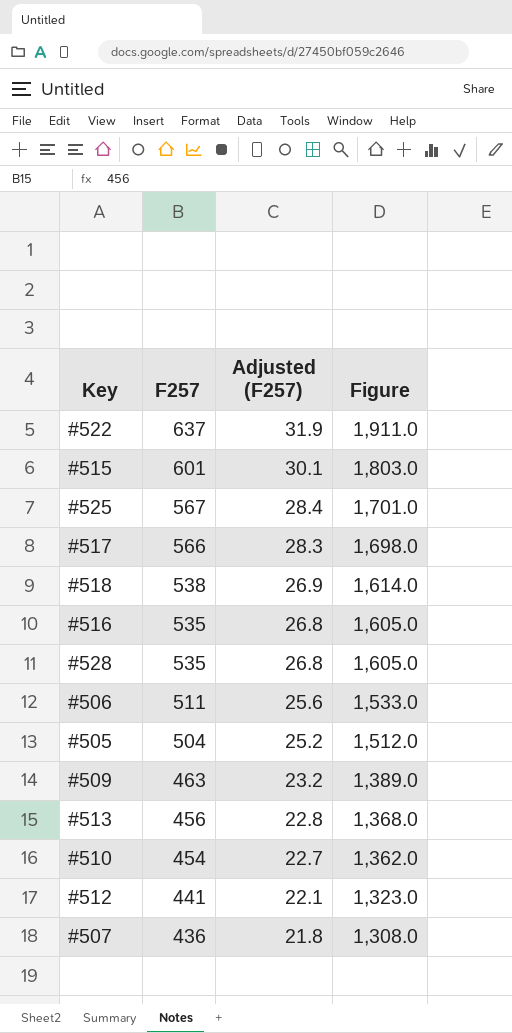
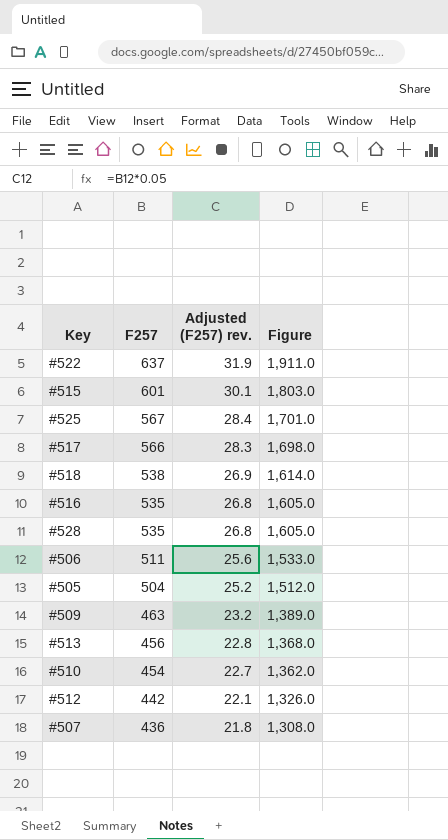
column name: Adjusted (F257) -> Adjusted (F257) rev.
#512 | F257: 441 -> 442
#512 | Figure: 1,323.0 -> 1,326.0

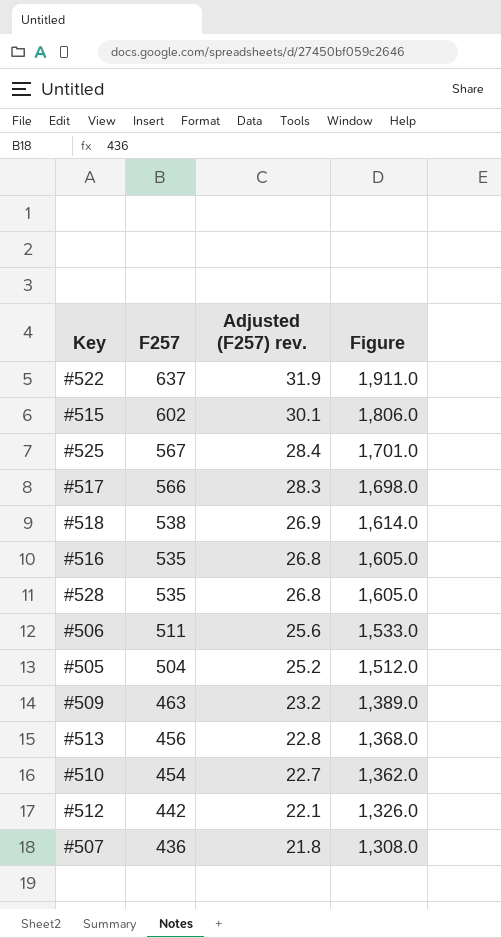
#515 | F257: 601 -> 602
#515 | Figure: 1,803.0 -> 1,806.0

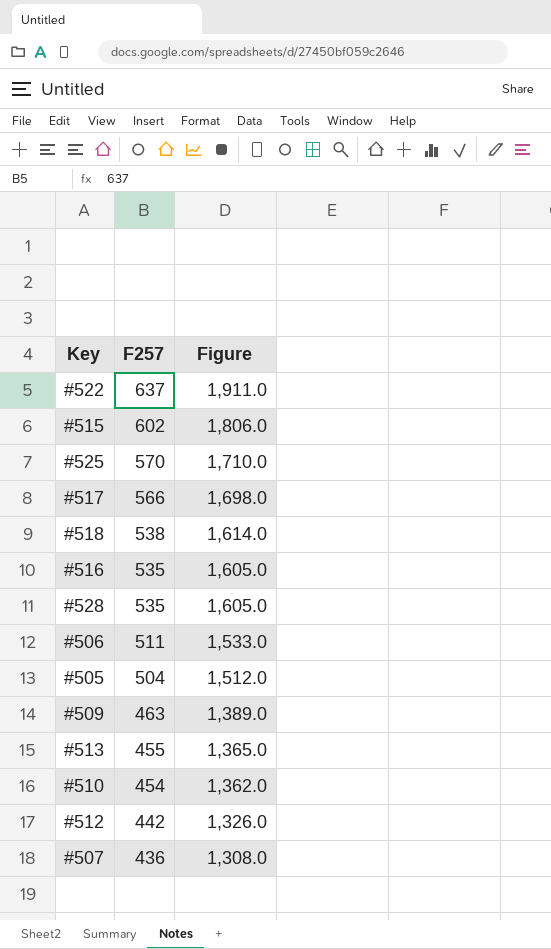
column Adjusted (F257) rev. | formula: [F257] * 0.05 -> none
#525 | F257: 567 -> 570
#525 | Figure: 1,701.0 -> 1,710.0
#513 | F257: 456 -> 455
#513 | Figure: 1,368.0 -> 1,365.0

